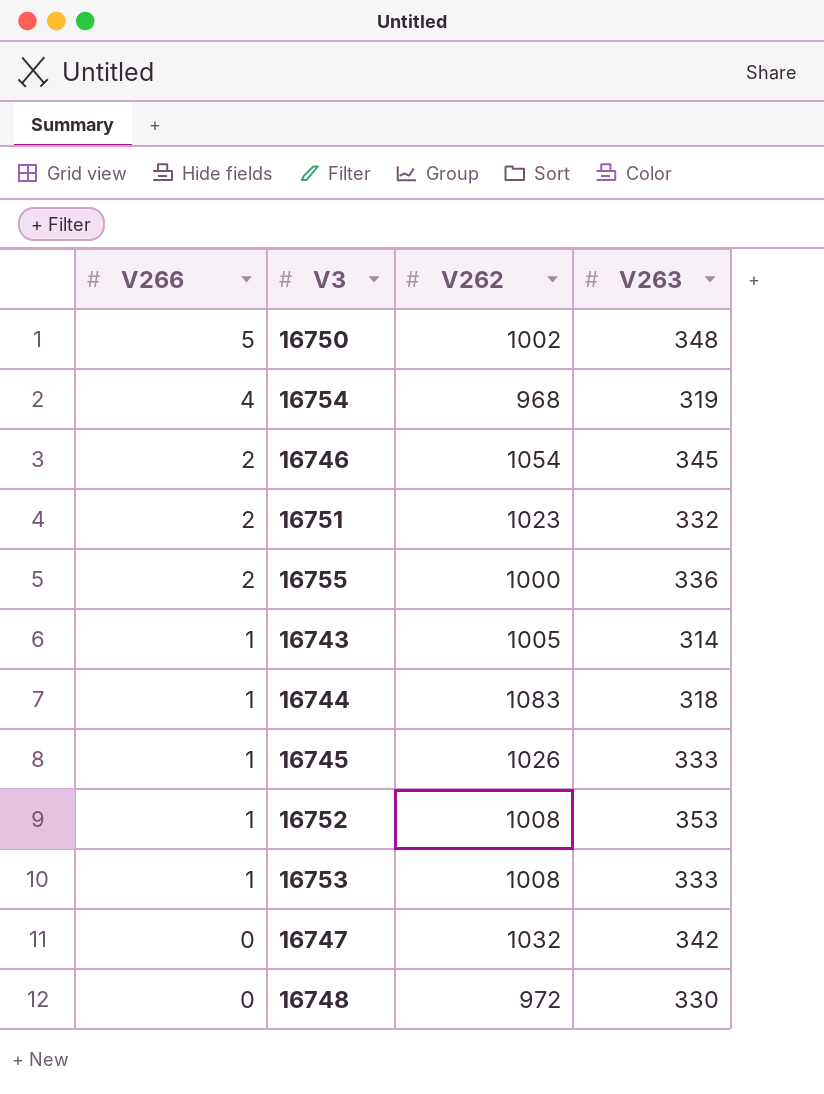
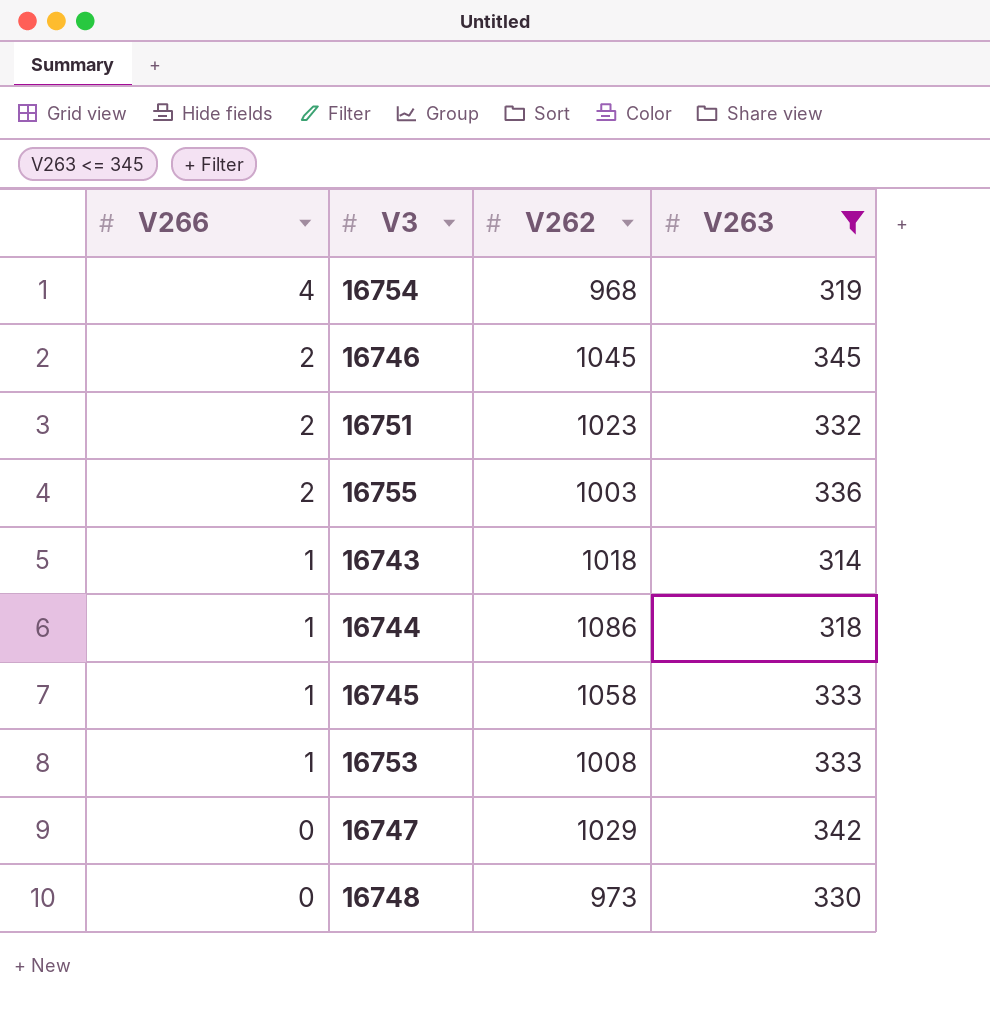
filter: none -> V263 <= 345
16746 | V262: 1054 -> 1045
16755 | V262: 1000 -> 1003
16743 | V262: 1005 -> 1018
16744 | V262: 1083 -> 1086
16745 | V262: 1026 -> 1058
16747 | V262: 1032 -> 1029
16748 | V262: 972 -> 973

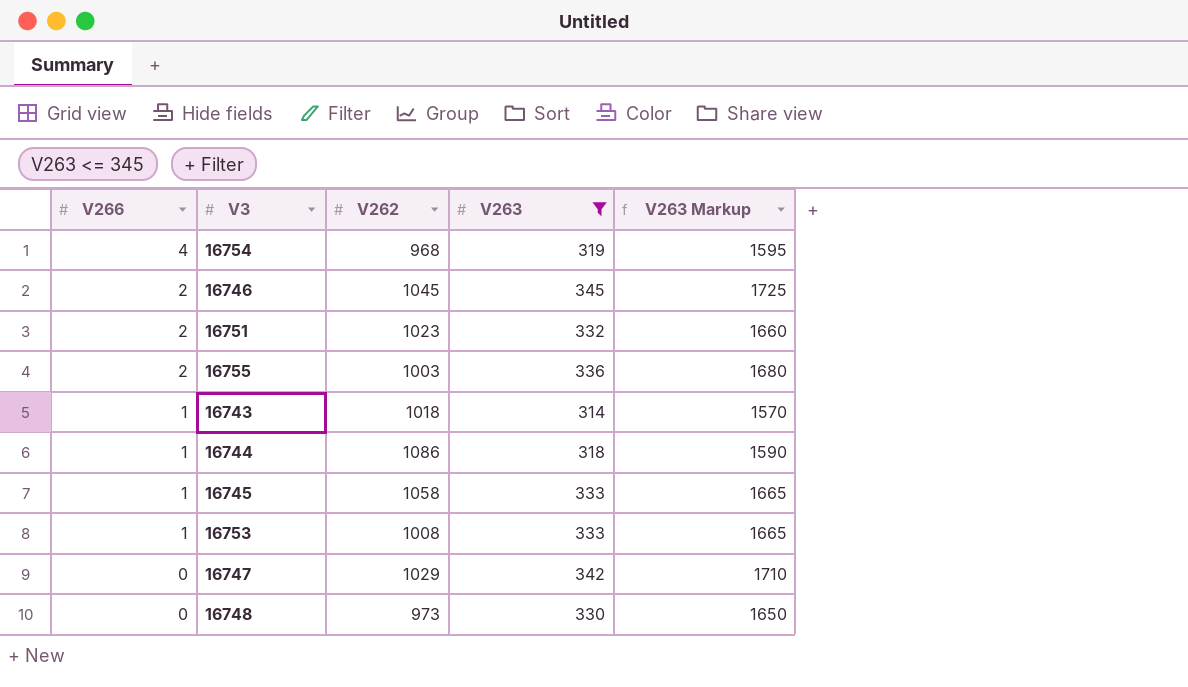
column V263 Markup | formula: none -> [V263] * 5

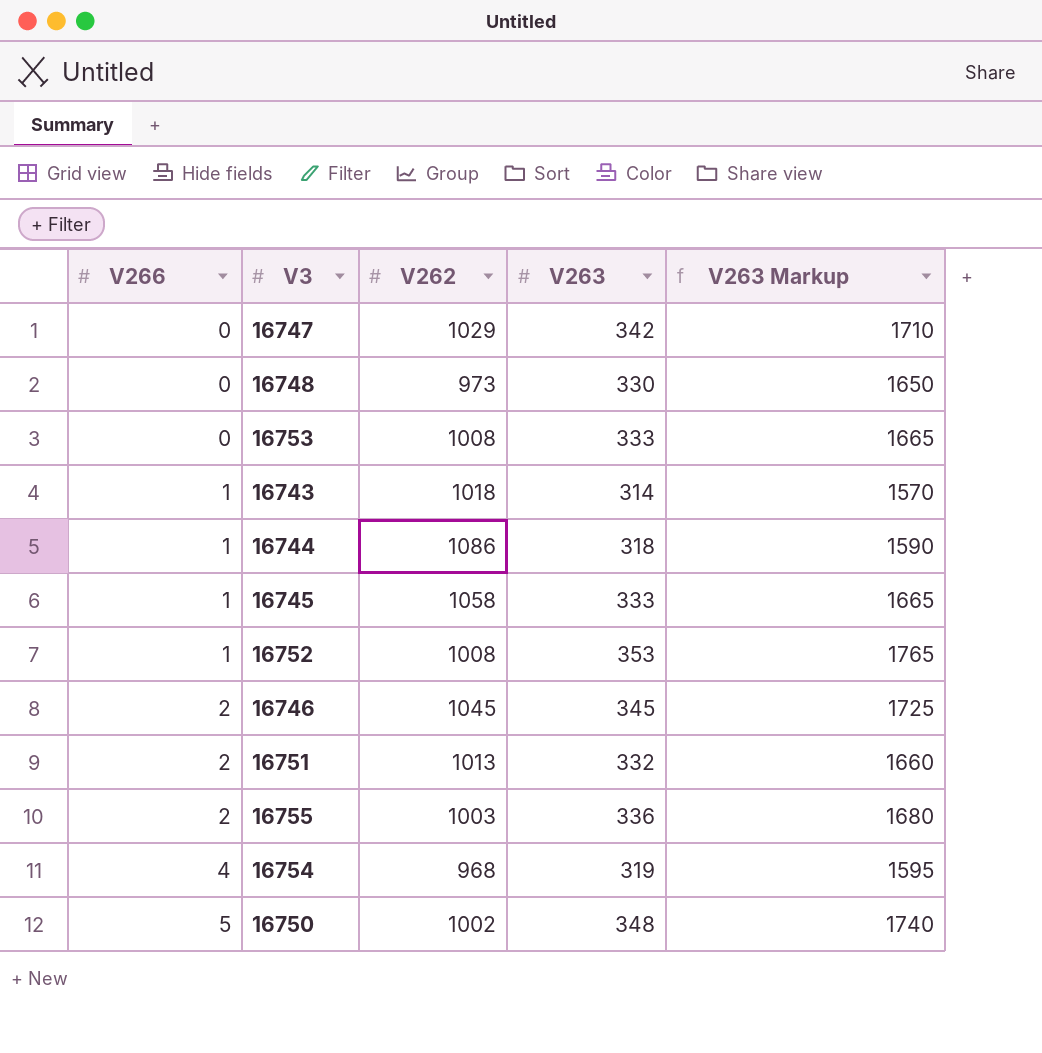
filter: V263 <= 345 -> none
row order: V266 descending -> V266 ascending
16753 | V266: 1 -> 0
16751 | V262: 1023 -> 1013

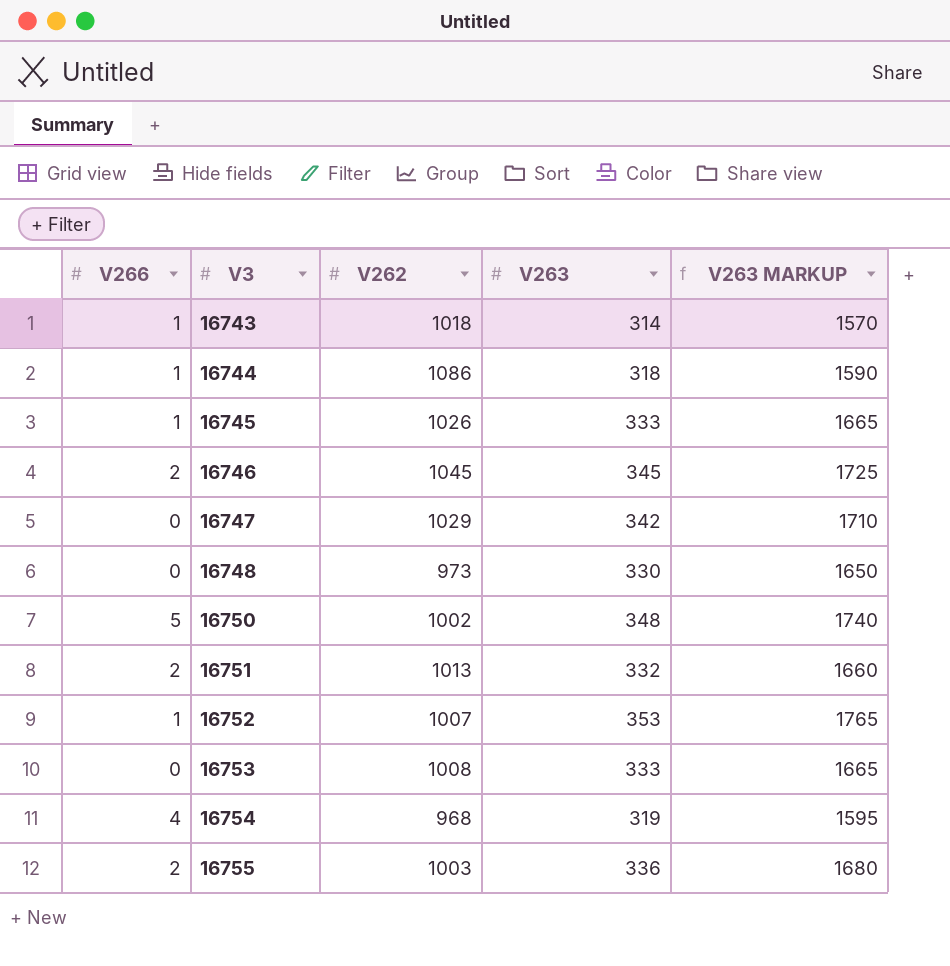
row order: V266 ascending -> V3 ascending
column name: V263 Markup -> V263 MARKUP
16745 | V262: 1058 -> 1026
16752 | V262: 1008 -> 1007

